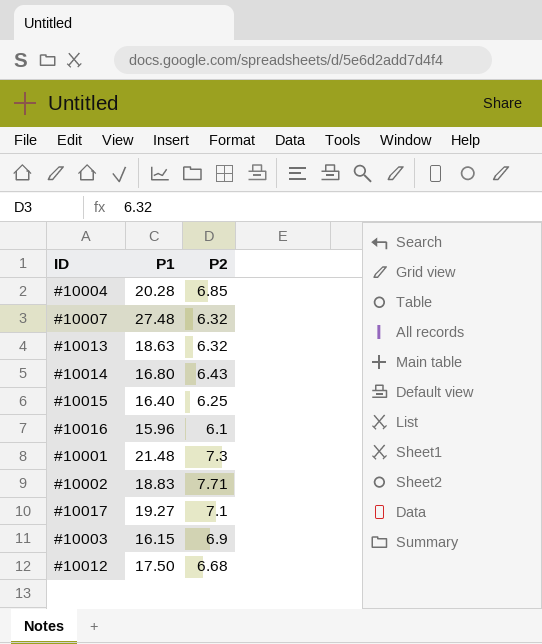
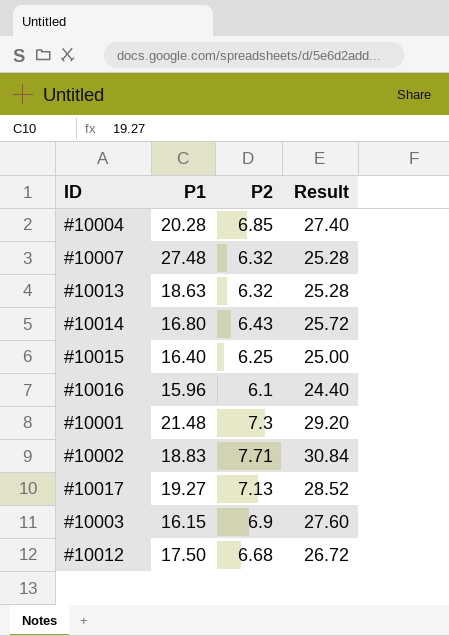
column Result | formula: none -> [P2] * 4
#10017 | P2: 7.1 -> 7.13

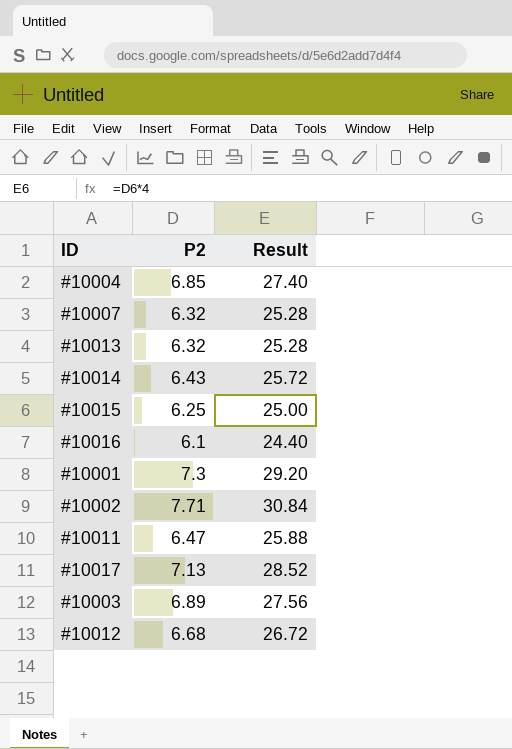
column P1 | position: 2 -> none
row #10011: none -> 6.47 | 25.88
#10003 | P2: 6.9 -> 6.89
#10003 | Result: 27.60 -> 27.56

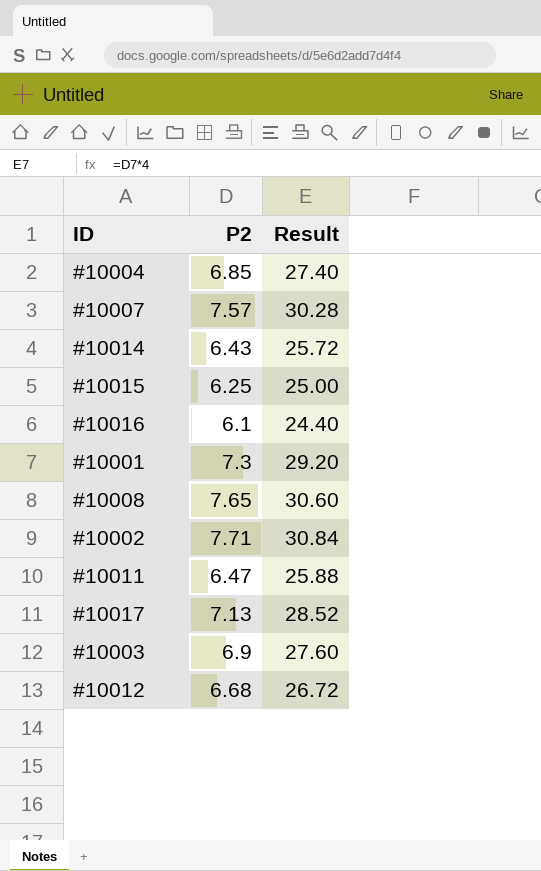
row #10013: 6.32 | 25.28 -> none
#10007 | P2: 6.32 -> 7.57
#10007 | Result: 25.28 -> 30.28
row #10008: none -> 7.65 | 30.60
#10003 | P2: 6.89 -> 6.9
#10003 | Result: 27.56 -> 27.60

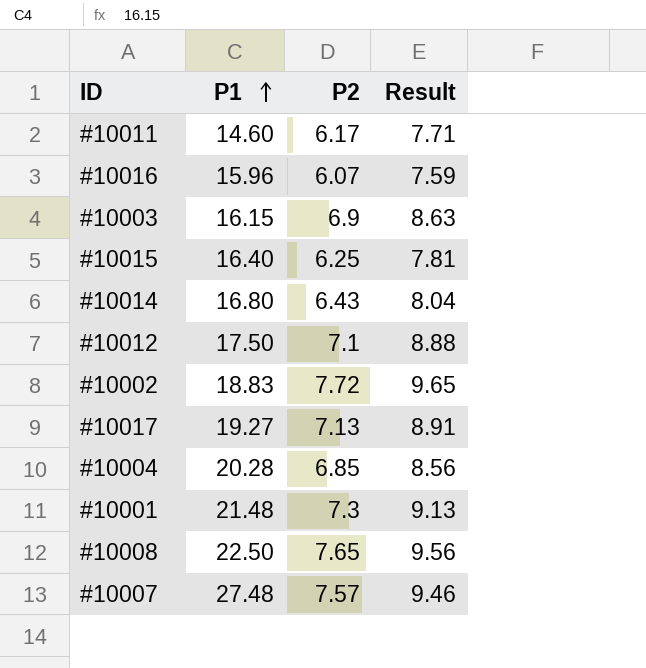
row order: none -> P1 ascending
column P1 | position: none -> 2
column Result | formula: [P2] * 4 -> [P2] * 1.25
#10011 | P2: 6.47 -> 6.17
#10016 | P2: 6.1 -> 6.07
#10012 | P2: 6.68 -> 7.1
#10002 | P2: 7.71 -> 7.72

